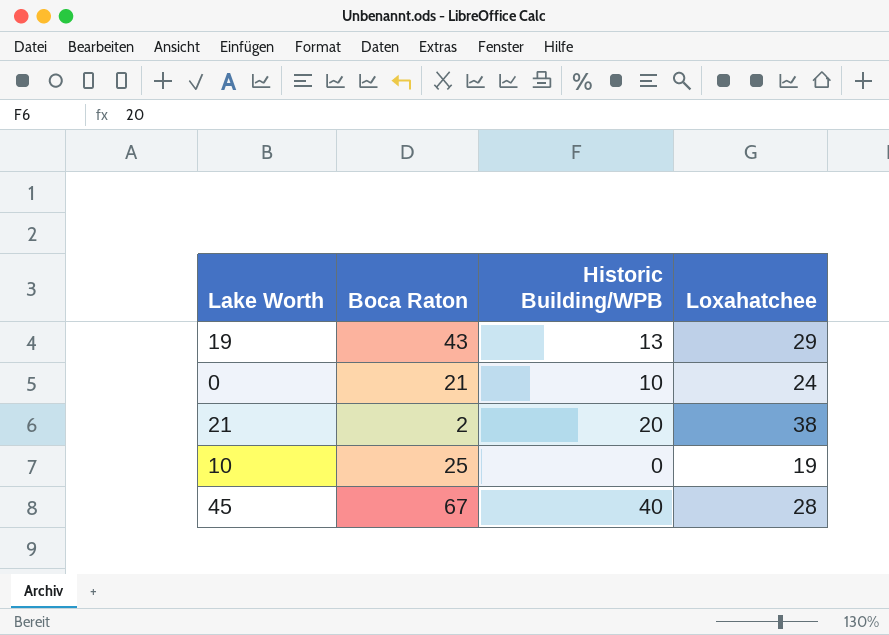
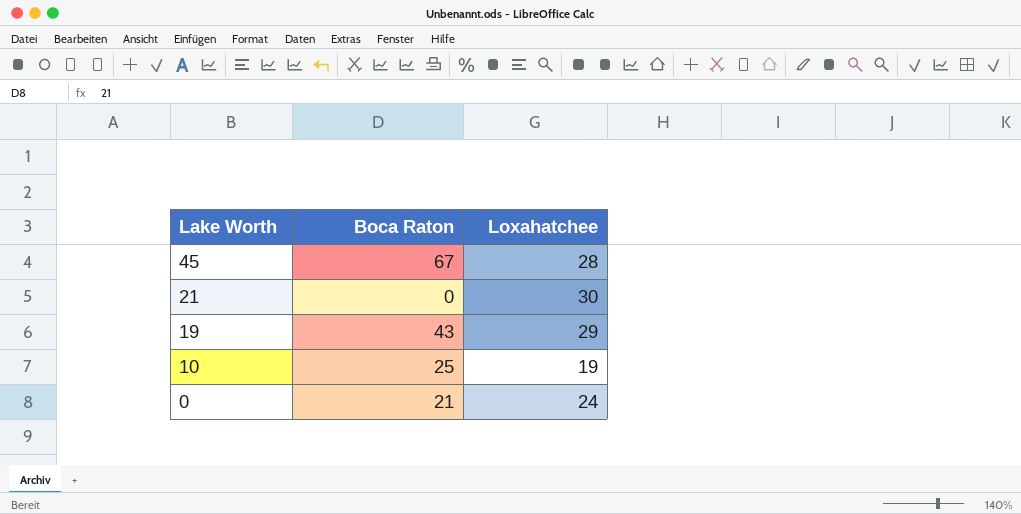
row order: none -> Lake Worth descending
column Historic Building/WPB | position: 3 -> none
21 | Boca Raton: 2 -> 0
21 | Loxahatchee: 38 -> 30

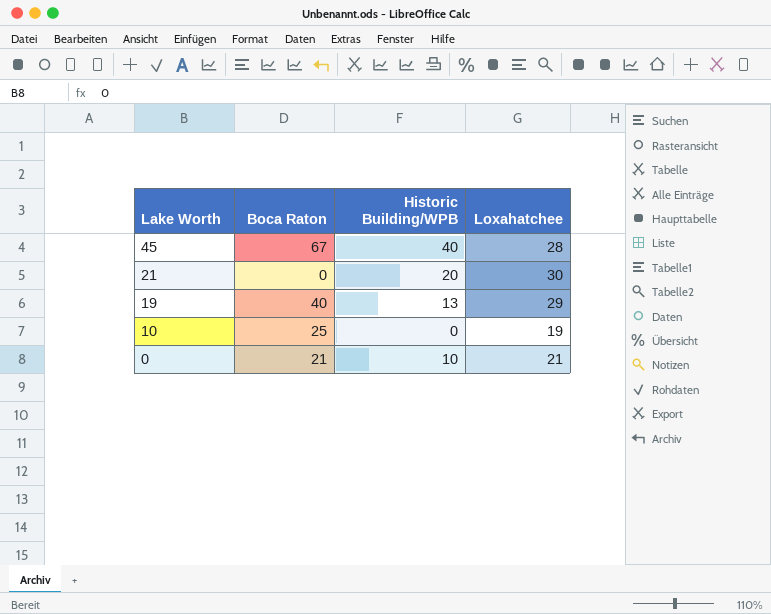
column Historic Building/WPB | position: none -> 3
19 | Boca Raton: 43 -> 40
0 | Loxahatchee: 24 -> 21

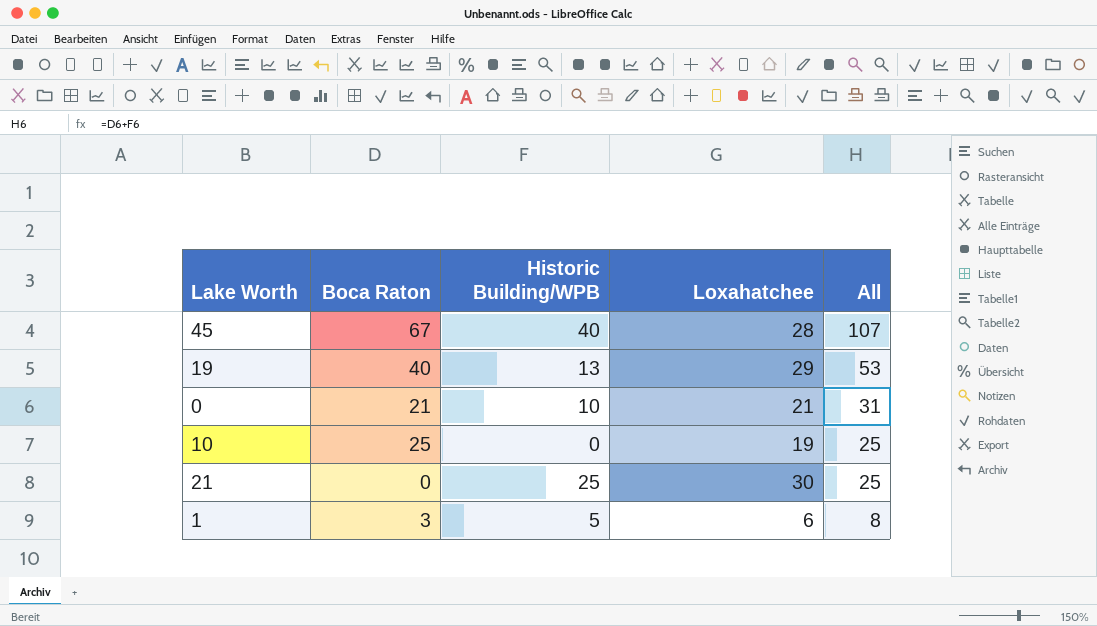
row order: Lake Worth descending -> All descending
column All | formula: none -> [Boca Raton] + [Historic Building/WPB]
21 | Historic Building/WPB: 20 -> 25
row 1: none -> 3 | 5 | 6 | 8

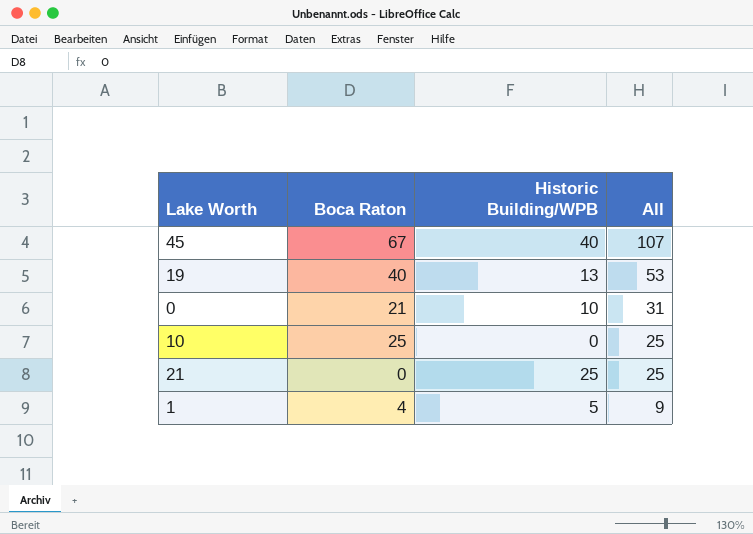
column Loxahatchee | position: 4 -> none
1 | Boca Raton: 3 -> 4
1 | All: 8 -> 9

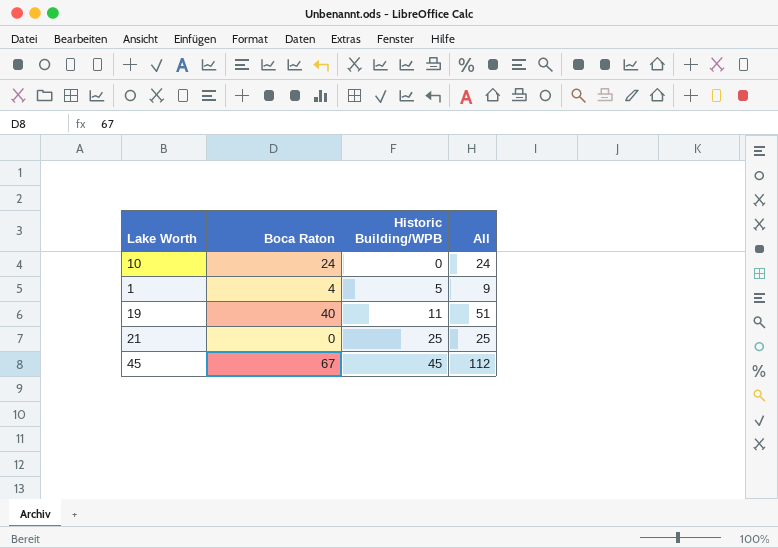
row order: All descending -> Historic Building/WPB ascending
row 0: 21 | 10 | 31 -> none
10 | Boca Raton: 25 -> 24
10 | All: 25 -> 24
19 | Historic Building/WPB: 13 -> 11
19 | All: 53 -> 51
45 | Historic Building/WPB: 40 -> 45
45 | All: 107 -> 112

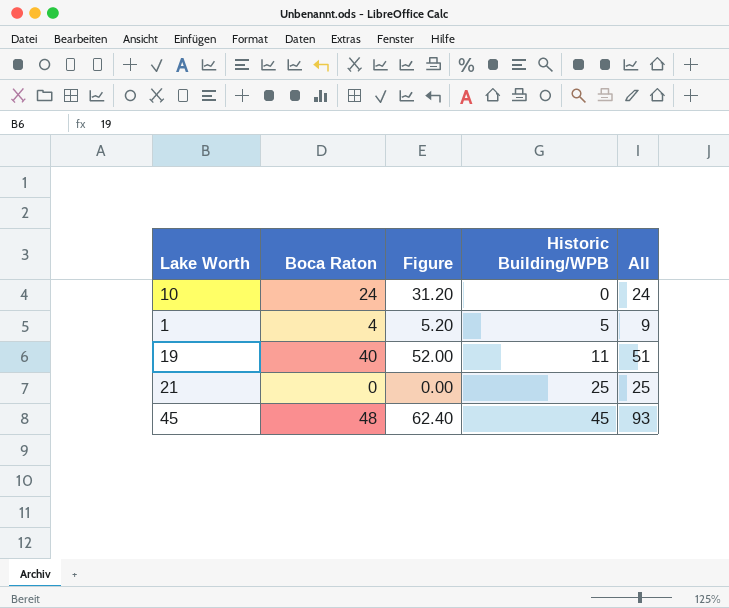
column Figure | formula: none -> [Boca Raton] * 1.3
45 | Boca Raton: 67 -> 48
45 | All: 112 -> 93

